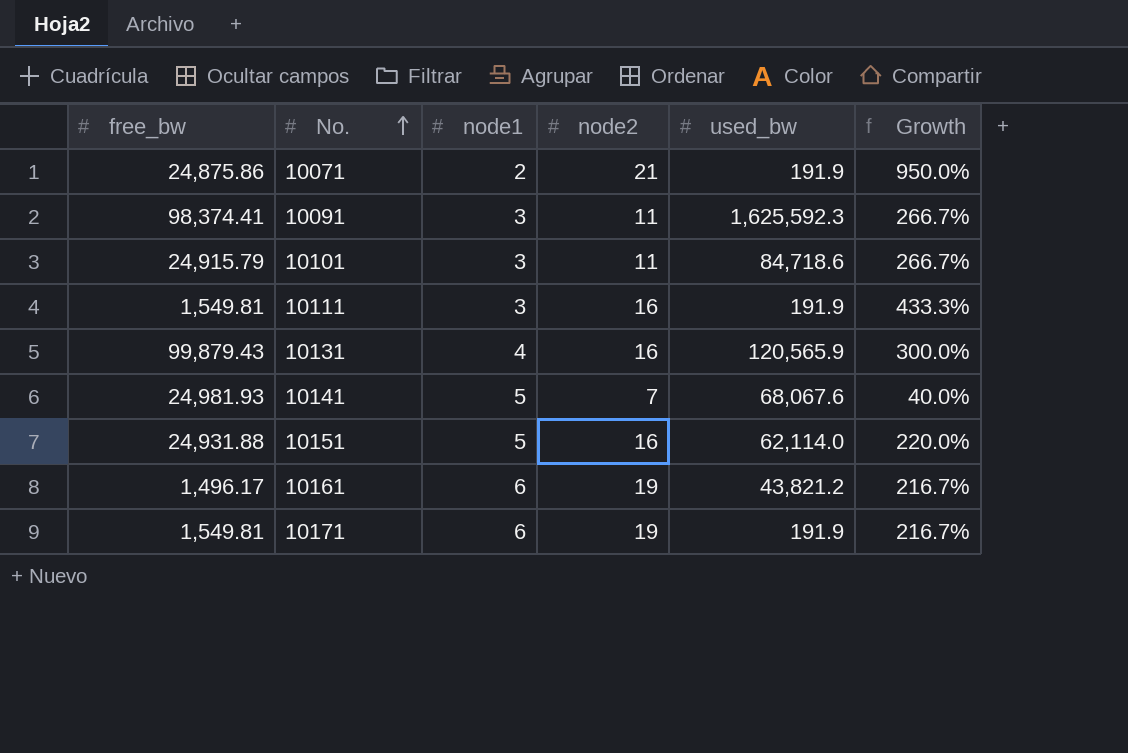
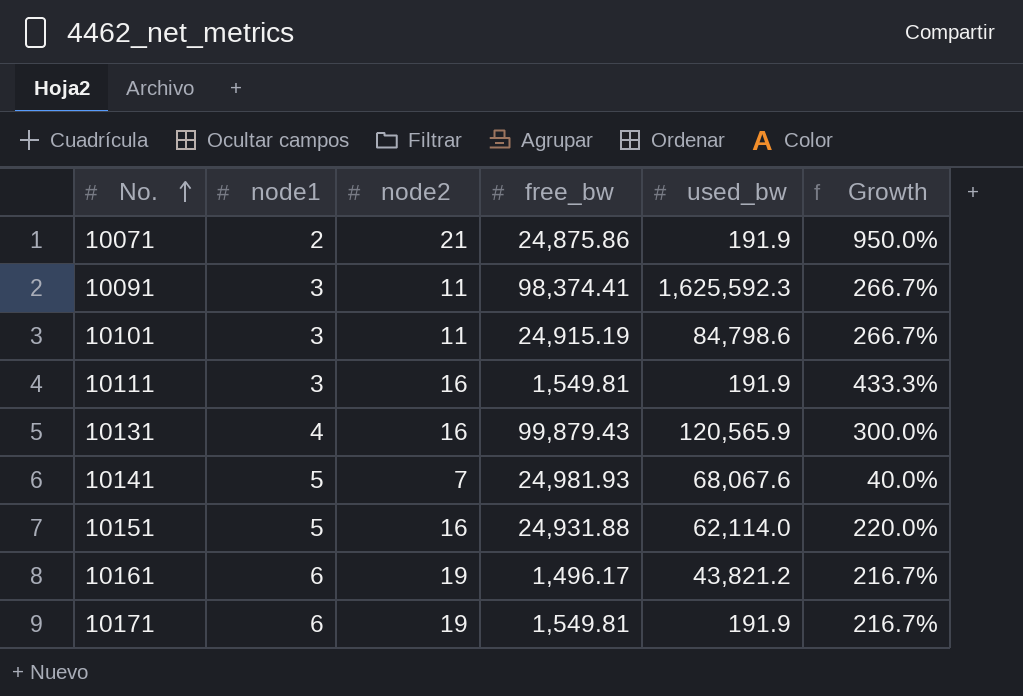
column free_bw | position: 1 -> 4
10101 | free_bw: 24,915.79 -> 24,915.19
10101 | used_bw: 84,718.6 -> 84,798.6

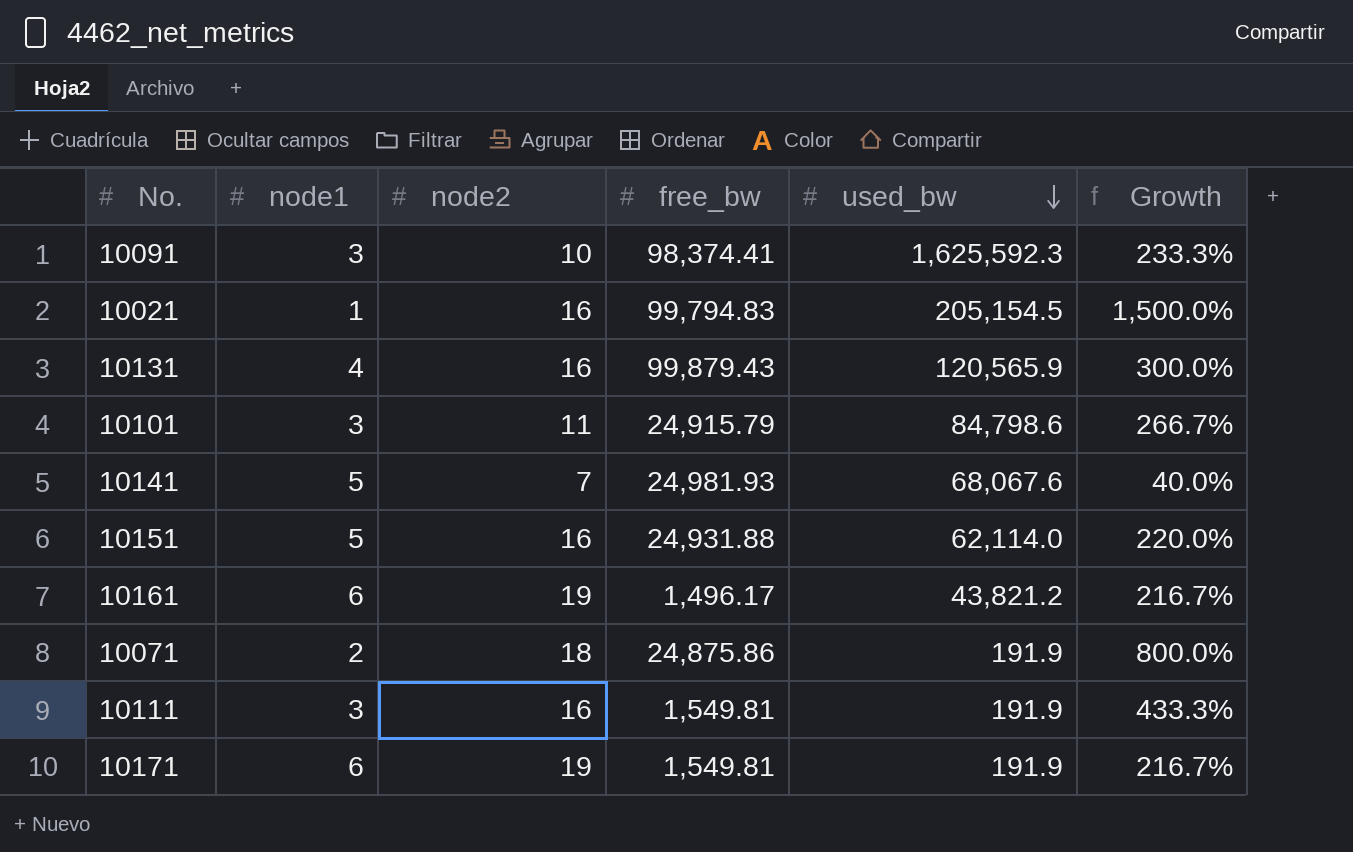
row order: No. ascending -> used_bw descending
10091 | node2: 11 -> 10
10091 | Growth: 266.7% -> 233.3%
row 10021: none -> 1 | 16 | 99,794.83 | 205,154.5 | 1,500.0%
10101 | free_bw: 24,915.19 -> 24,915.79
10071 | node2: 21 -> 18
10071 | Growth: 950.0% -> 800.0%

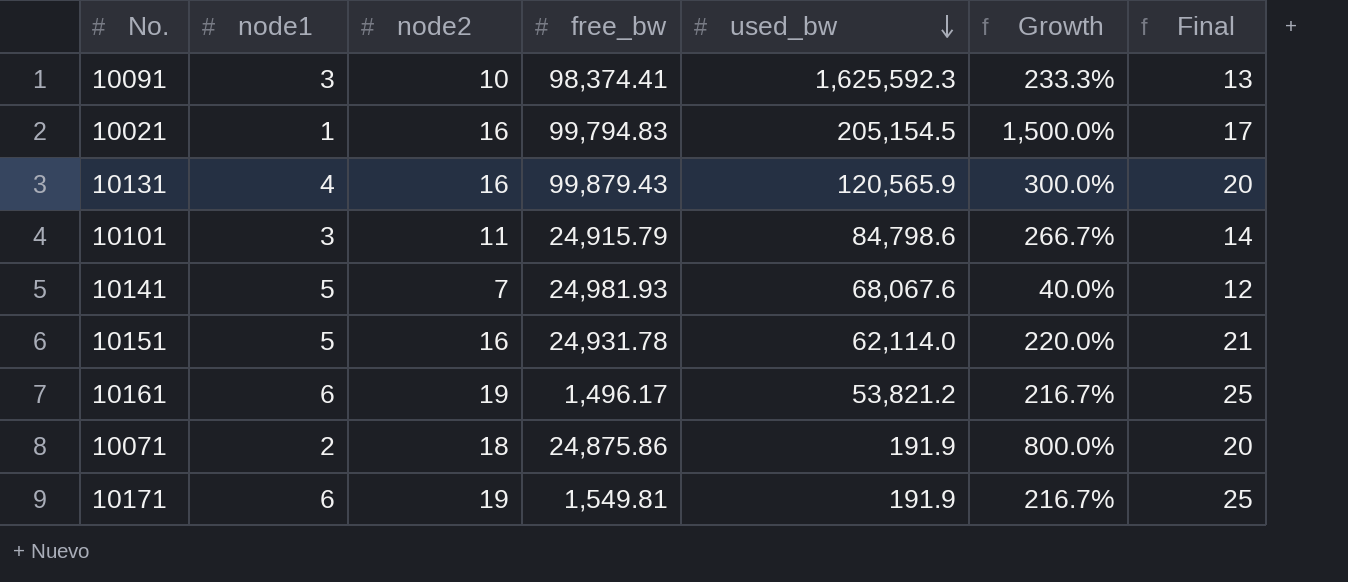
column Final | formula: none -> [node1] + [node2]
row 10111: 3 | 16 | 1,549.81 | 191.9 | 433.3% -> none
10151 | free_bw: 24,931.88 -> 24,931.78
10161 | used_bw: 43,821.2 -> 53,821.2

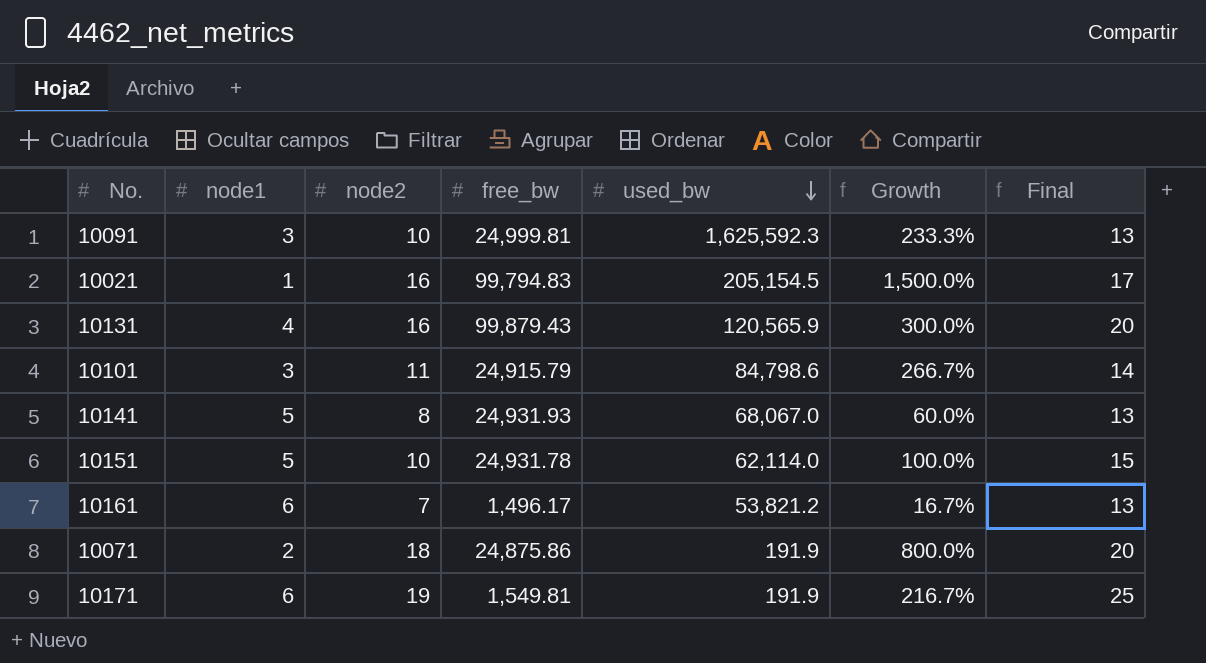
10091 | free_bw: 98,374.41 -> 24,999.81
10141 | node2: 7 -> 8
10141 | free_bw: 24,981.93 -> 24,931.93
10141 | used_bw: 68,067.6 -> 68,067.0
10141 | Growth: 40.0% -> 60.0%
10141 | Final: 12 -> 13
10151 | node2: 16 -> 10
10151 | Growth: 220.0% -> 100.0%
10151 | Final: 21 -> 15
10161 | node2: 19 -> 7
10161 | Growth: 216.7% -> 16.7%
10161 | Final: 25 -> 13

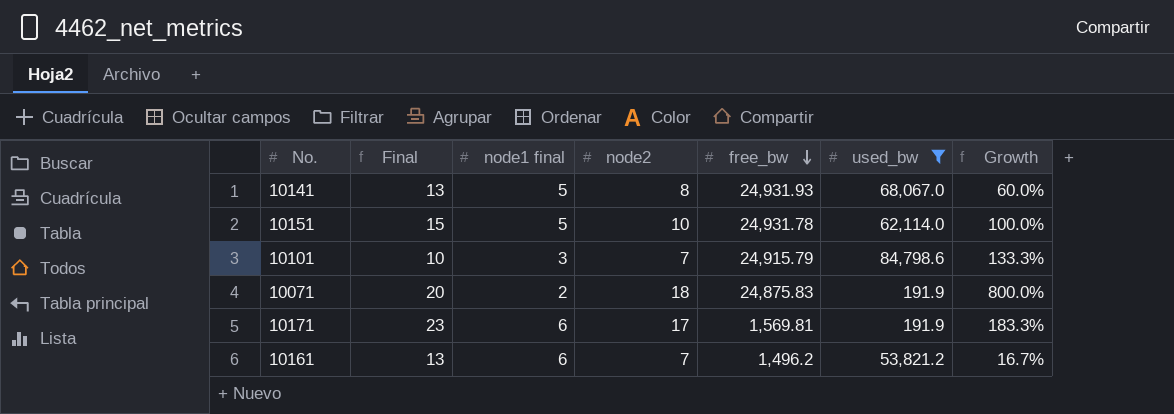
filter: none -> used_bw <= 84,798.6
row order: used_bw descending -> free_bw descending
column Final | position: 7 -> 2
column name: node1 -> node1 final
10101 | Final: 14 -> 10
10101 | node2: 11 -> 7
10101 | Growth: 266.7% -> 133.3%
10071 | free_bw: 24,875.86 -> 24,875.83
10171 | Final: 25 -> 23
10171 | node2: 19 -> 17
10171 | free_bw: 1,549.81 -> 1,569.81
10171 | Growth: 216.7% -> 183.3%
10161 | free_bw: 1,496.17 -> 1,496.2

